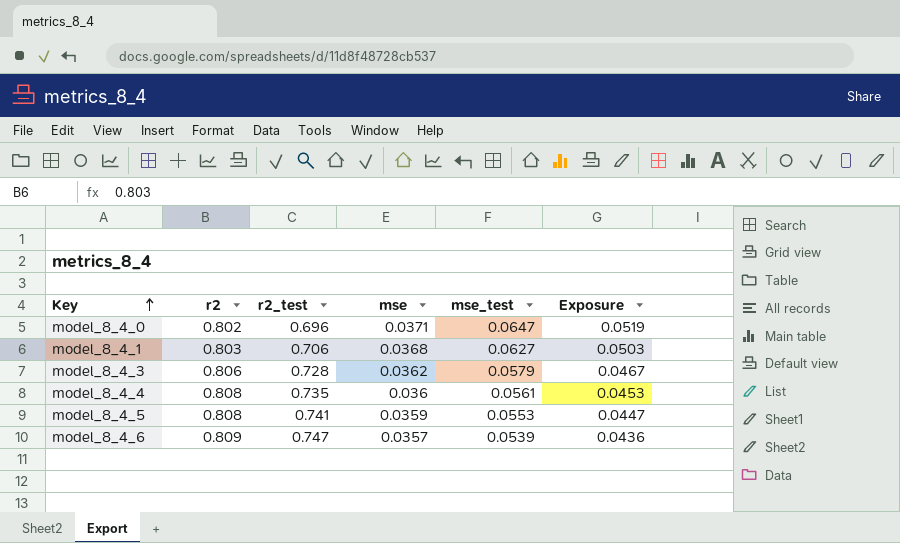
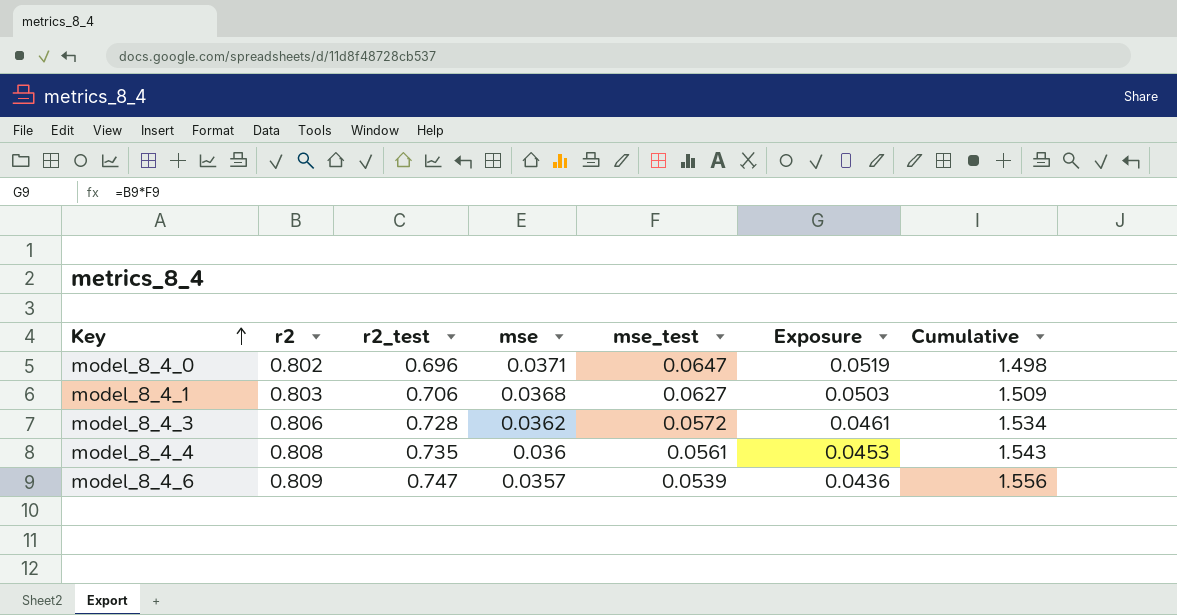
column Cumulative | formula: none -> [r2] + [r2_test]
row model_8_4_5: 0.808 | 0.741 | 0.0359 | 0.0553 | 0.0447 -> none
model_8_4_3 | mse_test: 0.0579 -> 0.0572
model_8_4_3 | Exposure: 0.0467 -> 0.0461

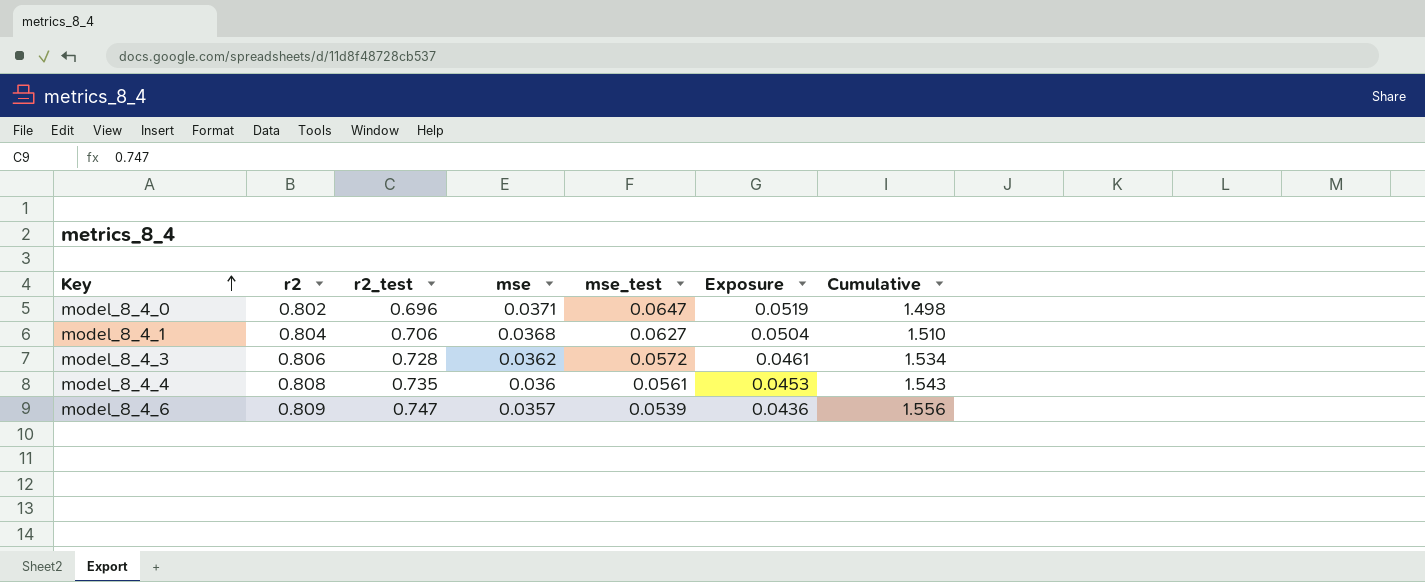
model_8_4_1 | r2: 0.803 -> 0.804
model_8_4_1 | Exposure: 0.0503 -> 0.0504
model_8_4_1 | Cumulative: 1.509 -> 1.510

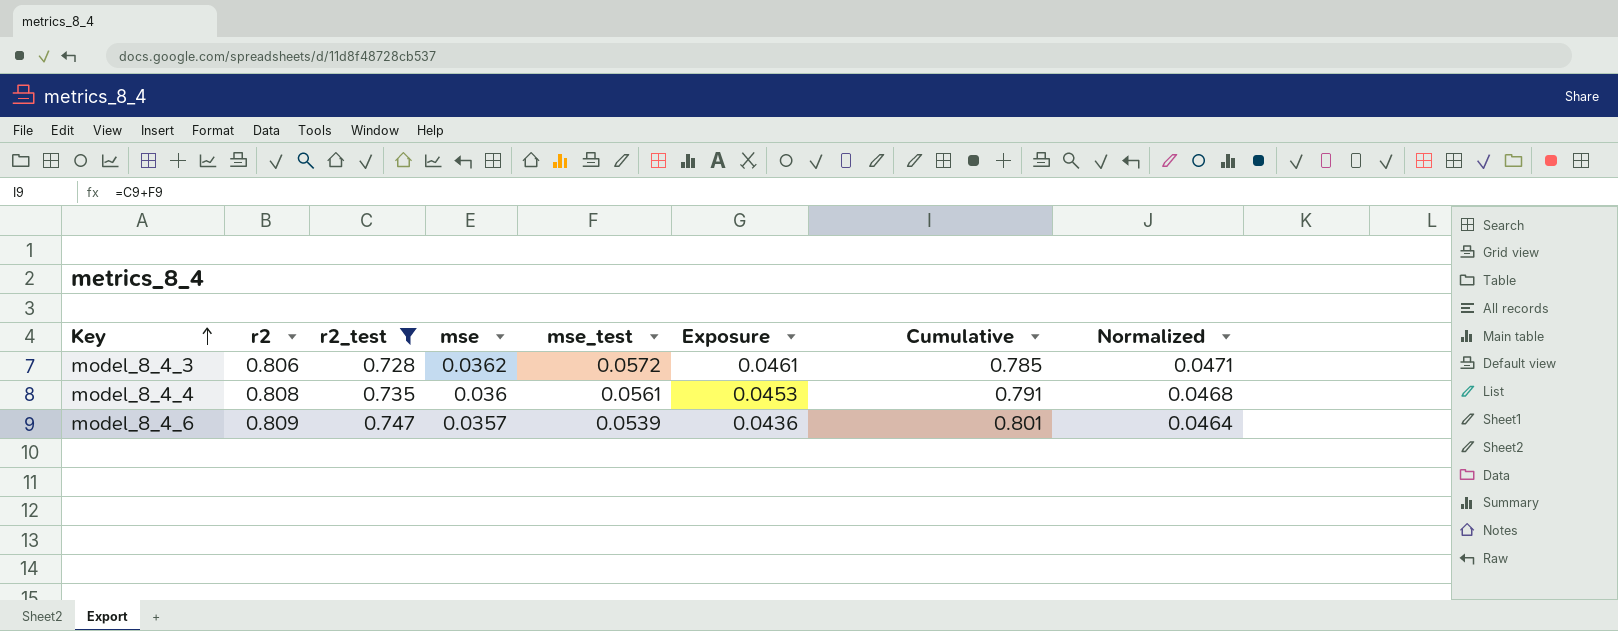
filter: none -> r2_test >= 0.728
column Cumulative | formula: [r2] + [r2_test] -> [r2_test] + [mse_test]
column Normalized | formula: none -> [mse] * 1.3

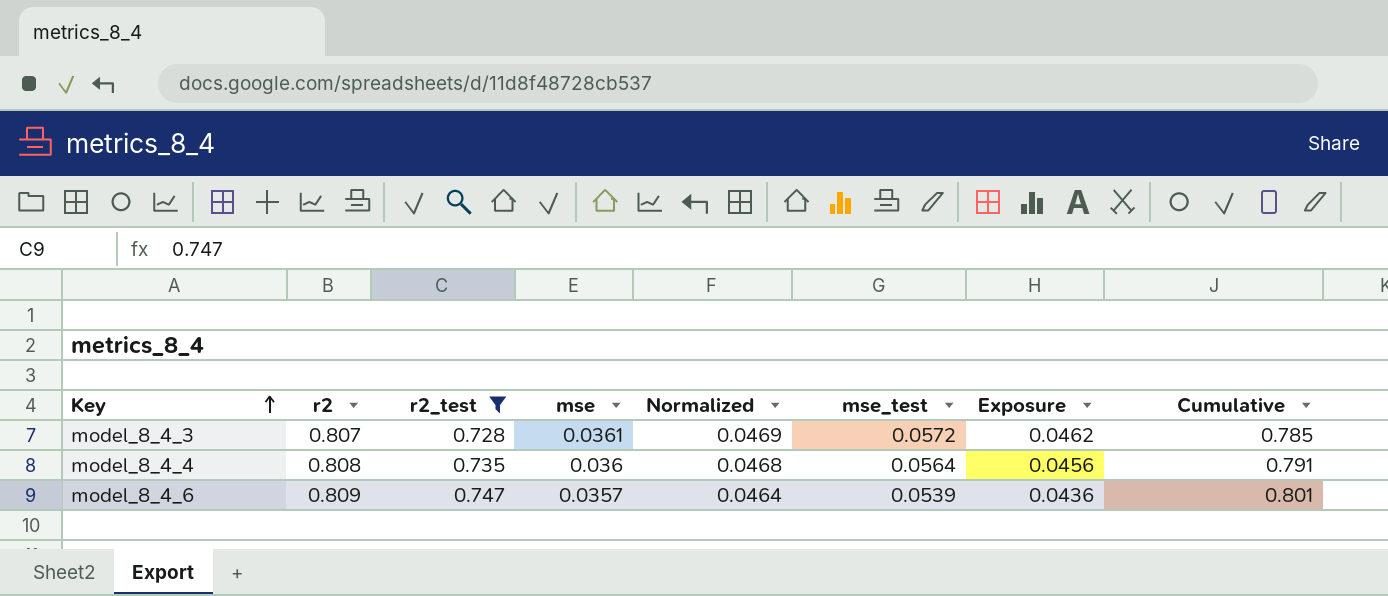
column Normalized | position: 8 -> 5
model_8_4_3 | r2: 0.806 -> 0.807
model_8_4_3 | mse: 0.0362 -> 0.0361
model_8_4_3 | Normalized: 0.0471 -> 0.0469
model_8_4_3 | Exposure: 0.0461 -> 0.0462
model_8_4_4 | mse_test: 0.0561 -> 0.0564
model_8_4_4 | Exposure: 0.0453 -> 0.0456

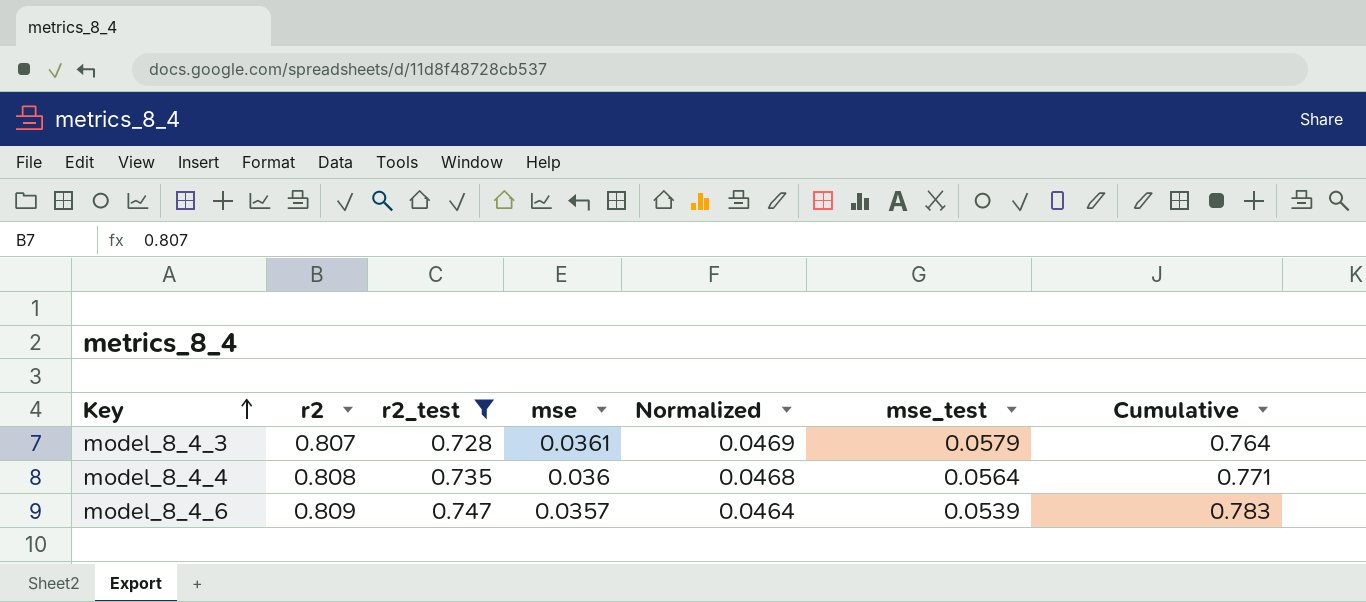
column Exposure | formula: [r2] * [mse_test] -> none
column Cumulative | formula: [r2_test] + [mse_test] -> [r2_test] + [mse]
model_8_4_3 | mse_test: 0.0572 -> 0.0579

